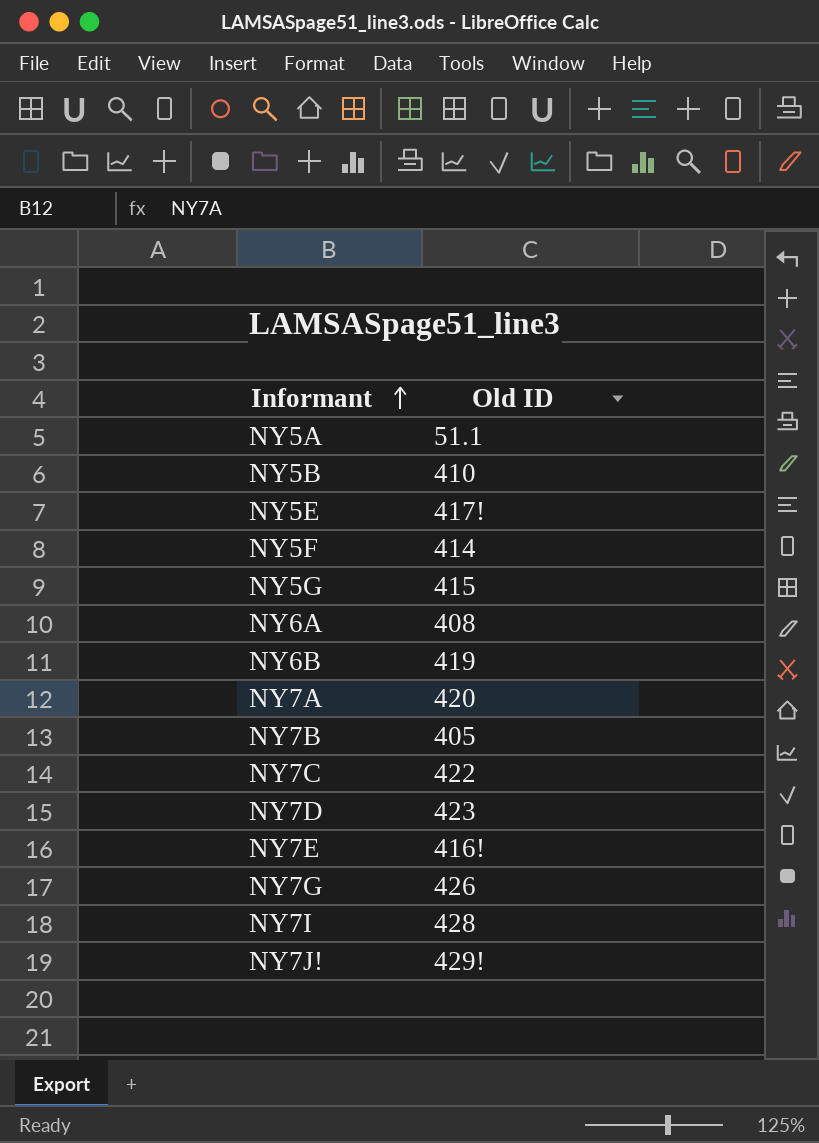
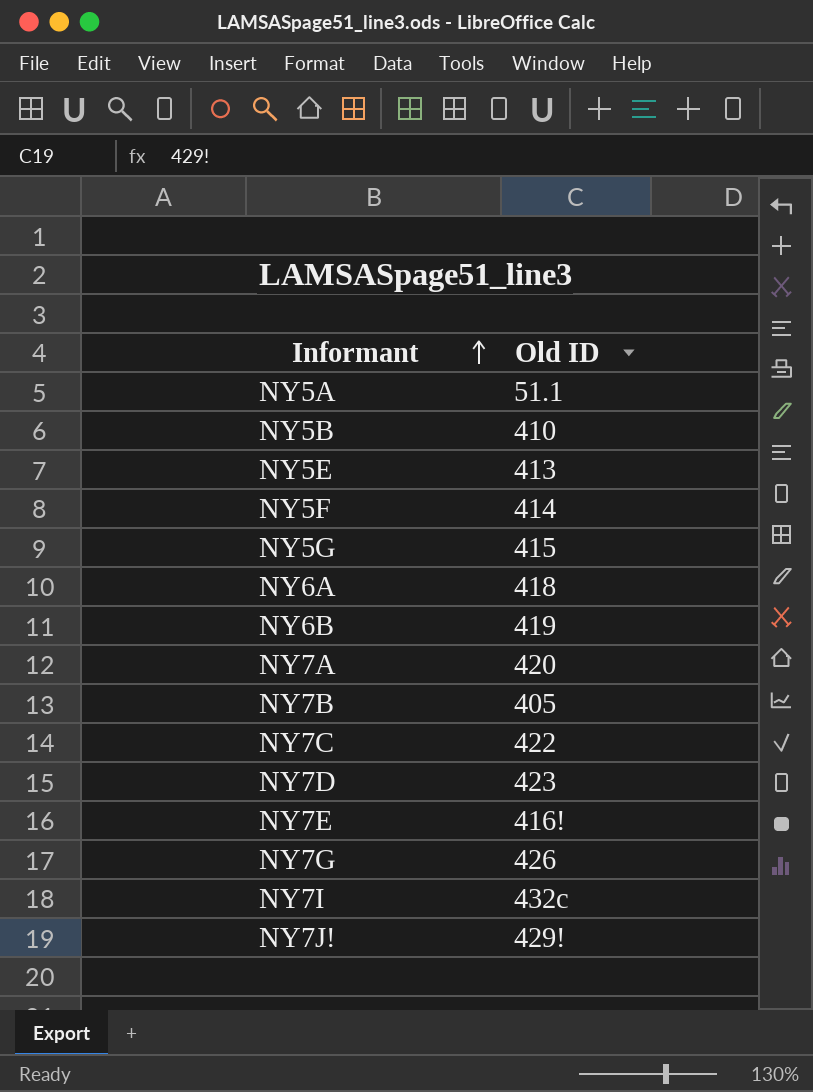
NY5E | Old ID: 417! -> 413
NY6A | Old ID: 408 -> 418
NY7I | Old ID: 428 -> 432c

